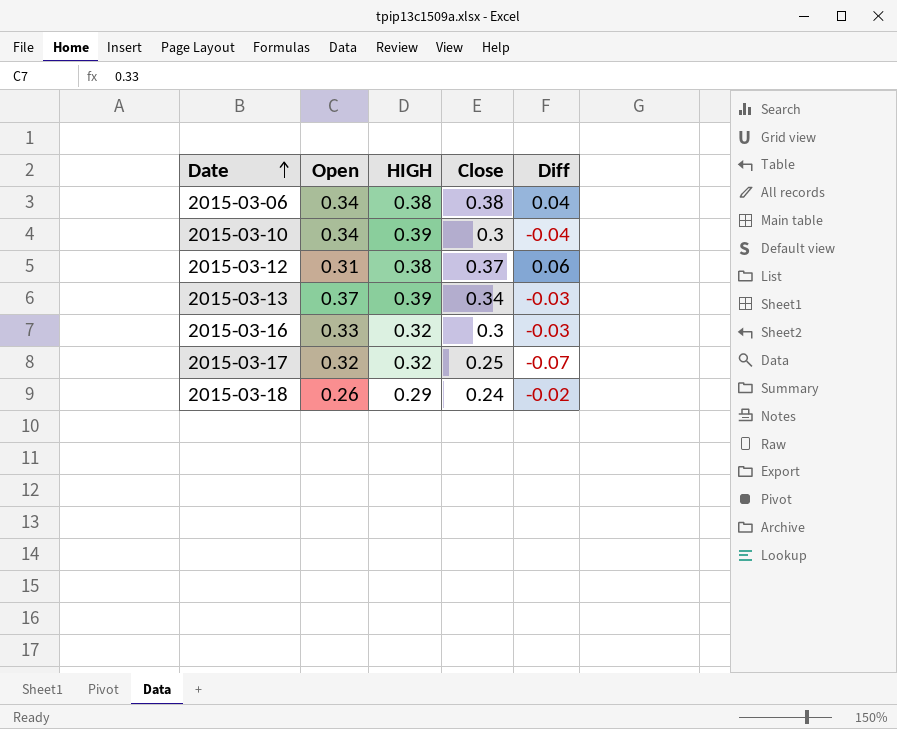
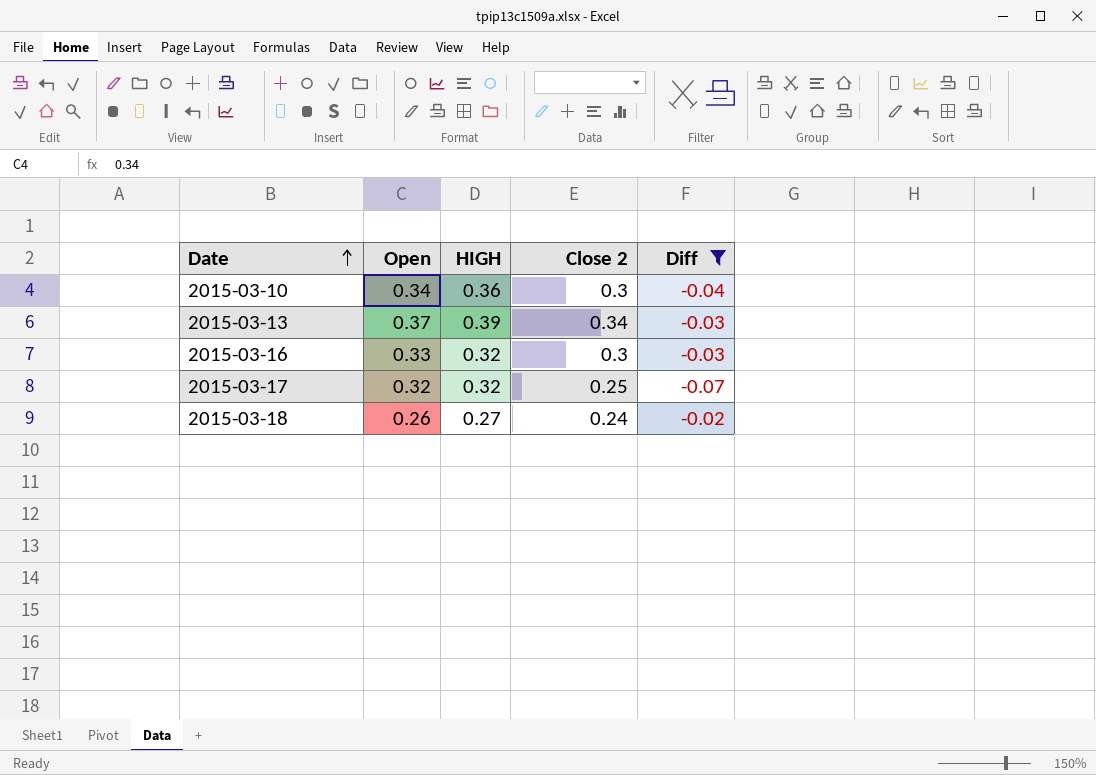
filter: none -> Diff <= -0.02
column name: Close -> Close 2
2015-03-10 | HIGH: 0.39 -> 0.36
2015-03-18 | HIGH: 0.29 -> 0.27

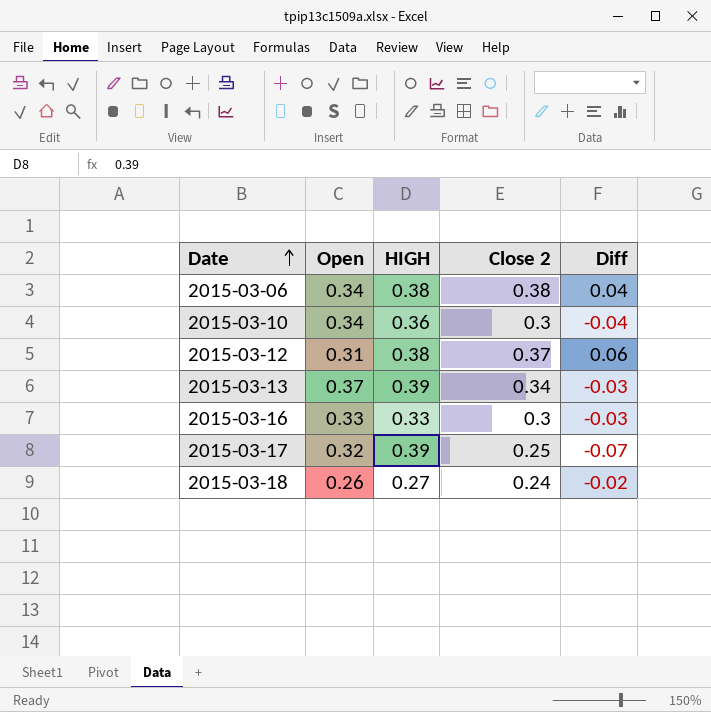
filter: Diff <= -0.02 -> none
2015-03-16 | HIGH: 0.32 -> 0.33
2015-03-17 | HIGH: 0.32 -> 0.39

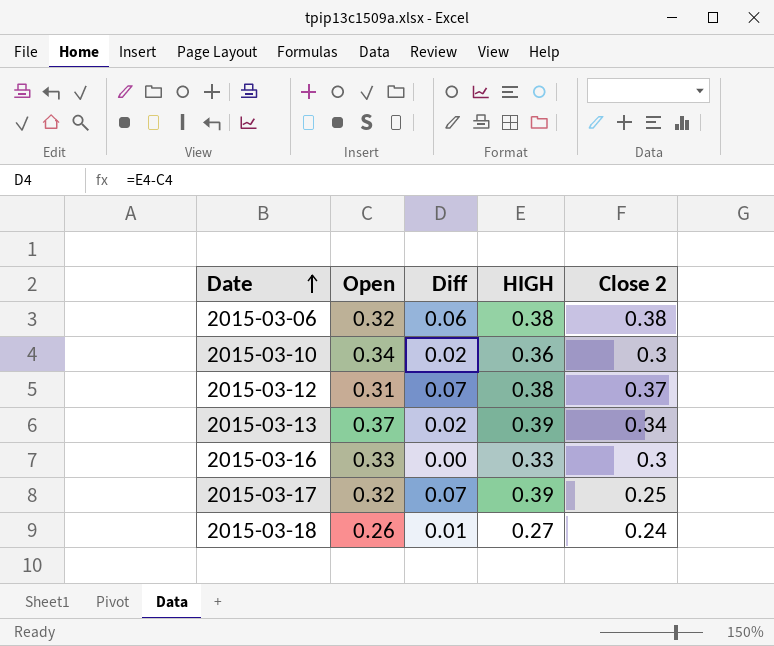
column Diff | formula: [Close 2] - [Open] -> [HIGH] - [Open]
column Diff | position: 5 -> 3
2015-03-06 | Open: 0.34 -> 0.32

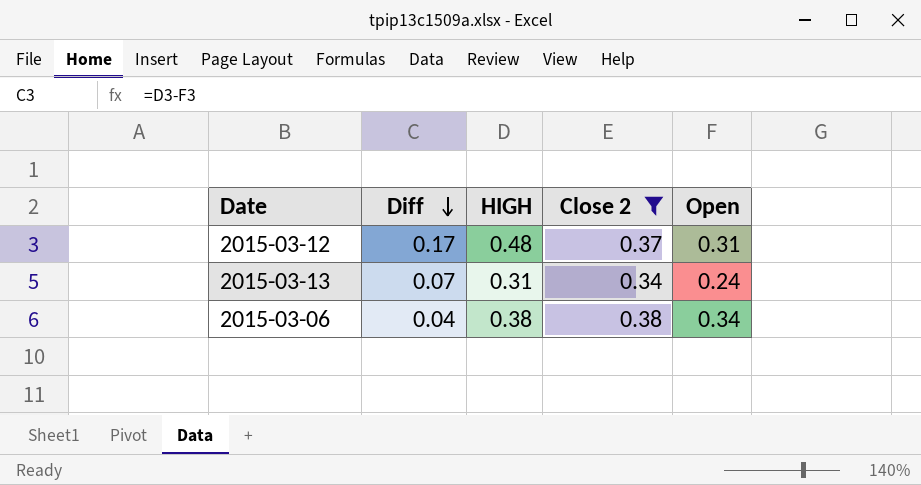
filter: none -> Close 2 >= 0.34
row order: Date ascending -> Diff descending
column Open | position: 2 -> 5
2015-03-12 | Diff: 0.07 -> 0.17
2015-03-12 | HIGH: 0.38 -> 0.48
2015-03-13 | Diff: 0.02 -> 0.07
2015-03-13 | HIGH: 0.39 -> 0.31
2015-03-13 | Open: 0.37 -> 0.24
2015-03-06 | Diff: 0.06 -> 0.04
2015-03-06 | Open: 0.32 -> 0.34

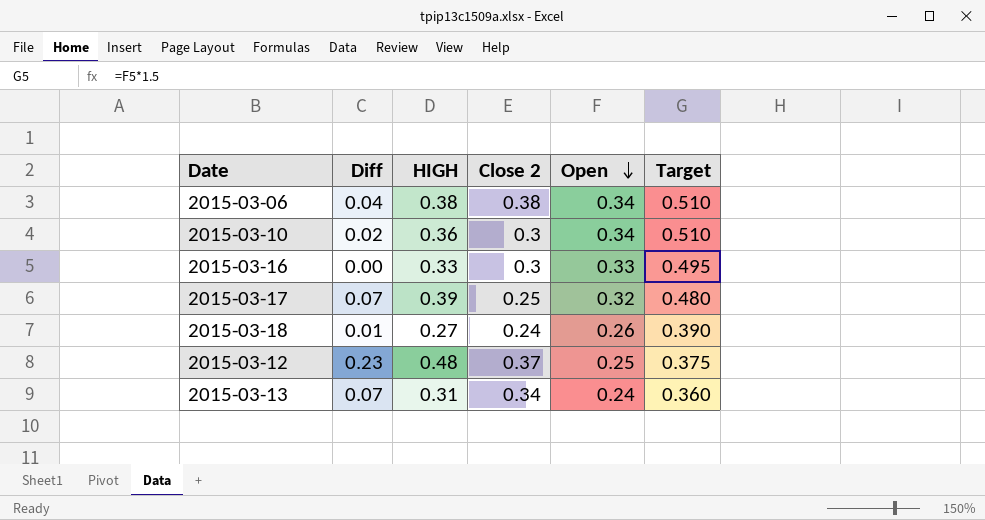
filter: Close 2 >= 0.34 -> none
row order: Diff descending -> Open descending
column Target | formula: none -> [Open] * 1.5
2015-03-12 | Diff: 0.17 -> 0.23
2015-03-12 | Open: 0.31 -> 0.25

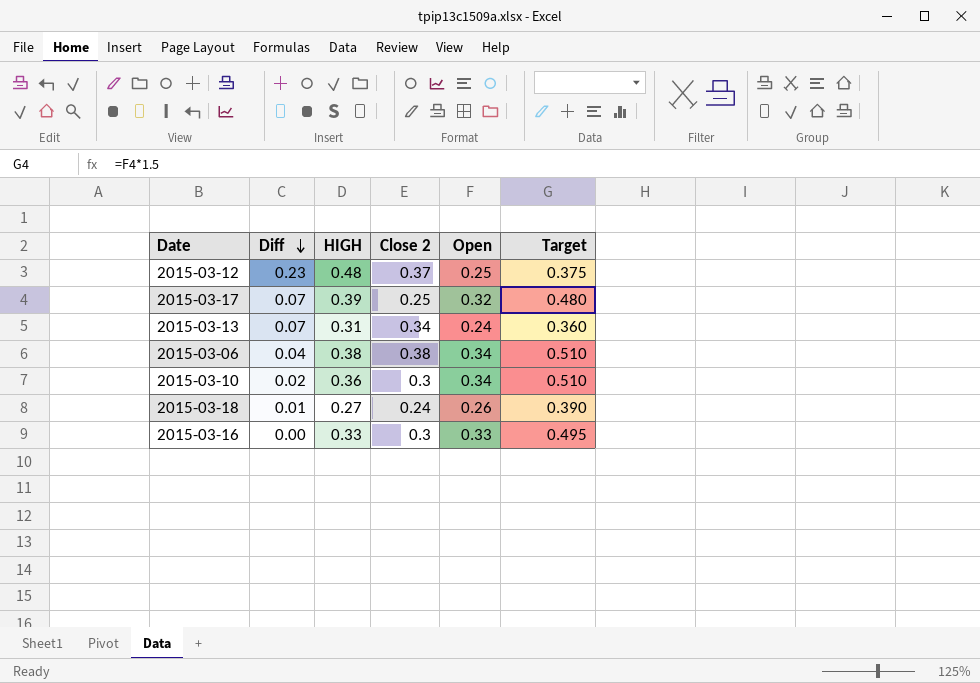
row order: Open descending -> Diff descending

